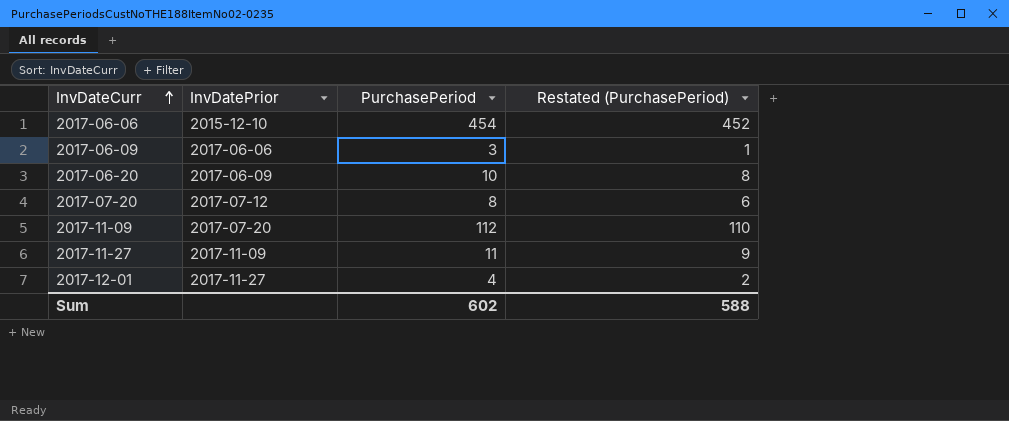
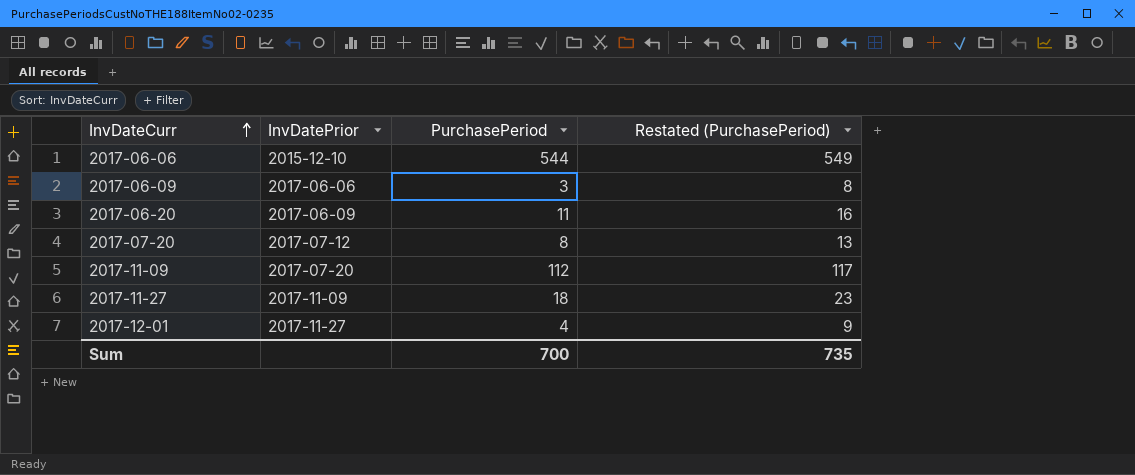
column Restated (PurchasePeriod) | formula: [PurchasePeriod] - 2 -> [PurchasePeriod] + 5
2017-06-06 | PurchasePeriod: 454 -> 544
2017-06-20 | PurchasePeriod: 10 -> 11
2017-11-27 | PurchasePeriod: 11 -> 18
Sum | PurchasePeriod: 602 -> 700
Sum | Restated (PurchasePeriod): 588 -> 735

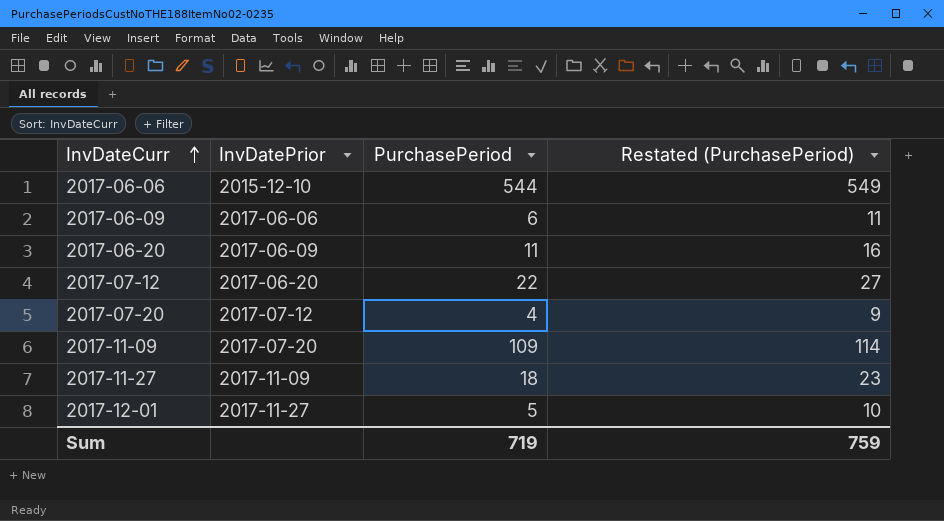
2017-06-09 | PurchasePeriod: 3 -> 6
2017-06-09 | Restated (PurchasePeriod): 8 -> 11
row 2017-07-12: none -> 2017-06-20 | 22 | 27
2017-07-20 | PurchasePeriod: 8 -> 4
2017-07-20 | Restated (PurchasePeriod): 13 -> 9
2017-11-09 | PurchasePeriod: 112 -> 109
2017-11-09 | Restated (PurchasePeriod): 117 -> 114
2017-12-01 | PurchasePeriod: 4 -> 5
2017-12-01 | Restated (PurchasePeriod): 9 -> 10
Sum | PurchasePeriod: 700 -> 719
Sum | Restated (PurchasePeriod): 735 -> 759

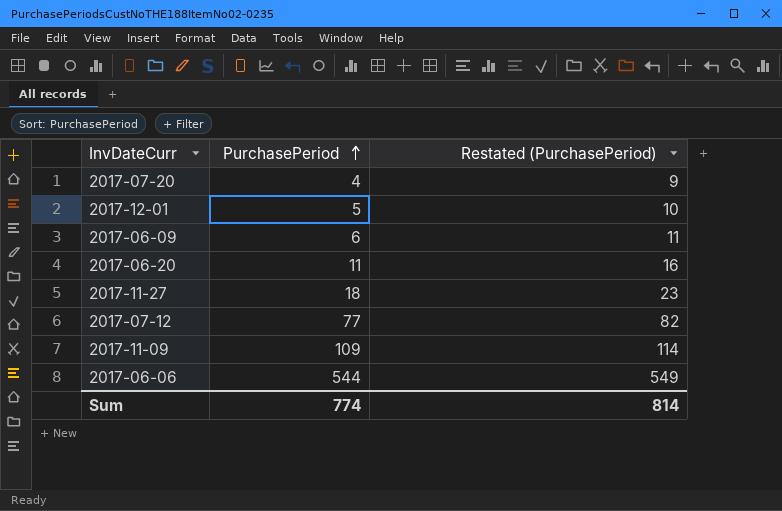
row order: InvDateCurr ascending -> PurchasePeriod ascending
column InvDatePrior | position: 2 -> none
2017-07-12 | PurchasePeriod: 22 -> 77
2017-07-12 | Restated (PurchasePeriod): 27 -> 82
Sum | PurchasePeriod: 719 -> 774
Sum | Restated (PurchasePeriod): 759 -> 814

